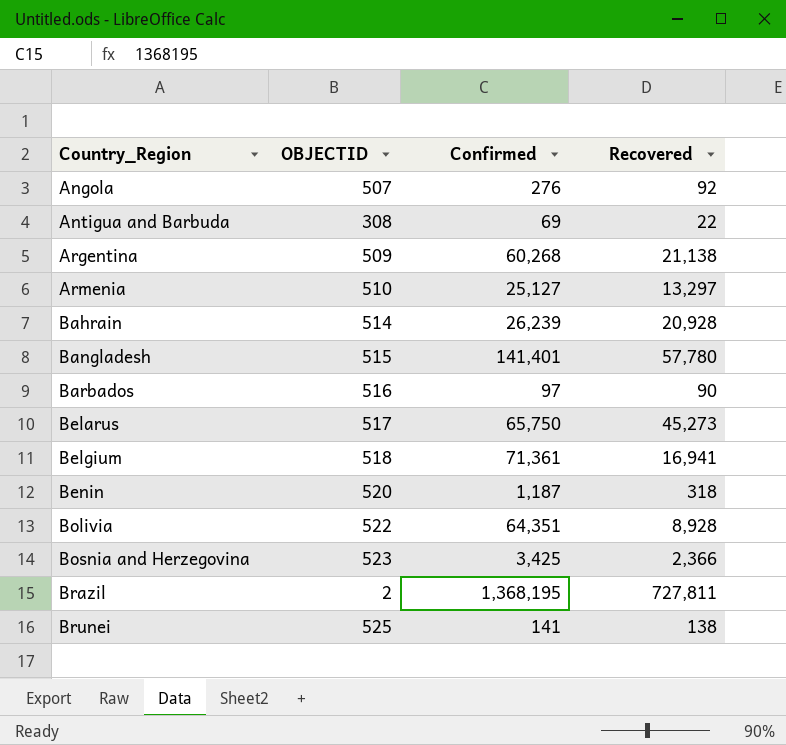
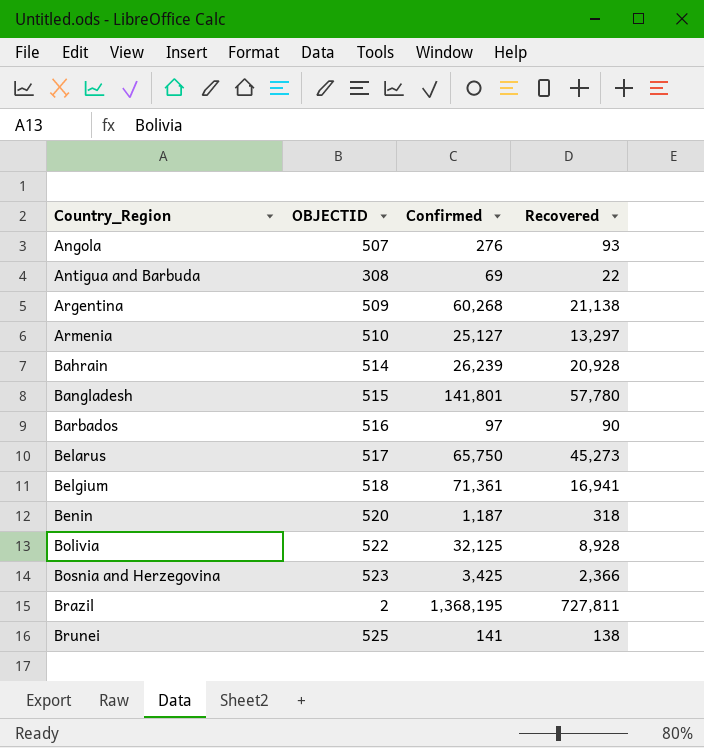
Angola | Recovered: 92 -> 93
Bangladesh | Confirmed: 141,401 -> 141,801
Bolivia | Confirmed: 64,351 -> 32,125

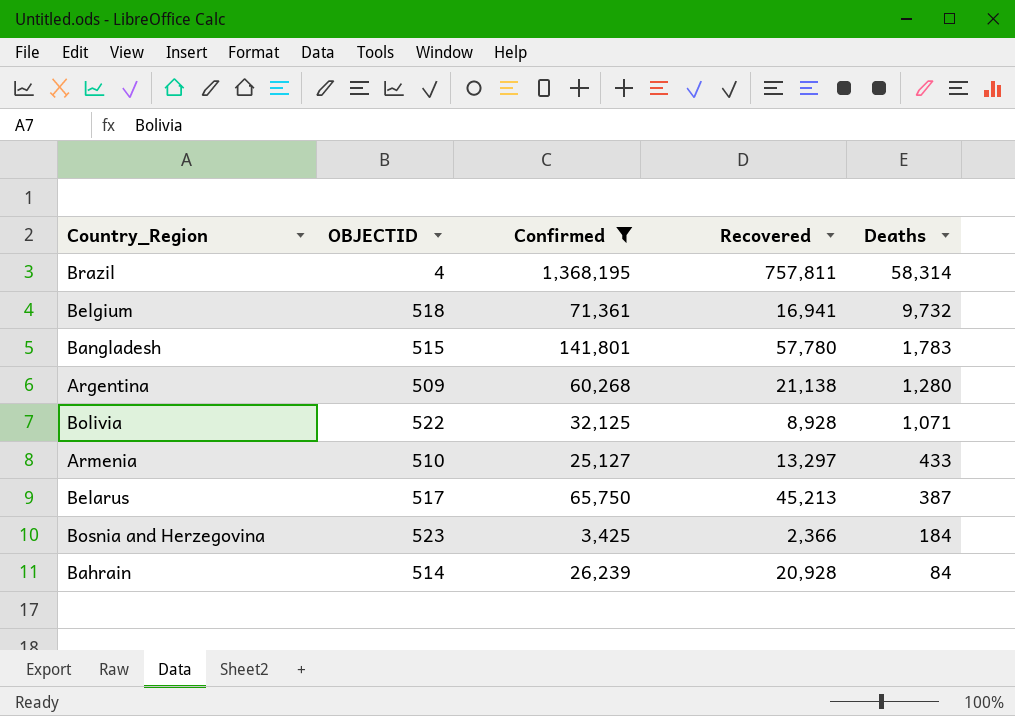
filter: none -> Confirmed >= 3,425
row order: Country_Region ascending -> Deaths descending
column Deaths | position: none -> 5
Brazil | OBJECTID: 2 -> 4
Brazil | Recovered: 727,811 -> 757,811
Belarus | Recovered: 45,273 -> 45,213

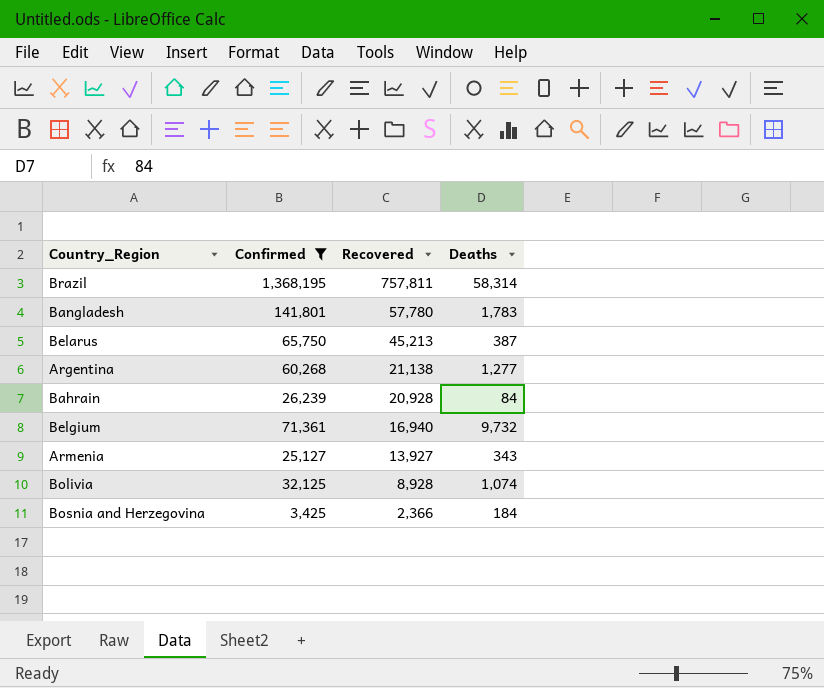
row order: Deaths descending -> Recovered descending
column OBJECTID | position: 2 -> none
Argentina | Deaths: 1,280 -> 1,277
Belgium | Recovered: 16,941 -> 16,940
Armenia | Recovered: 13,297 -> 13,927
Armenia | Deaths: 433 -> 343
Bolivia | Deaths: 1,071 -> 1,074

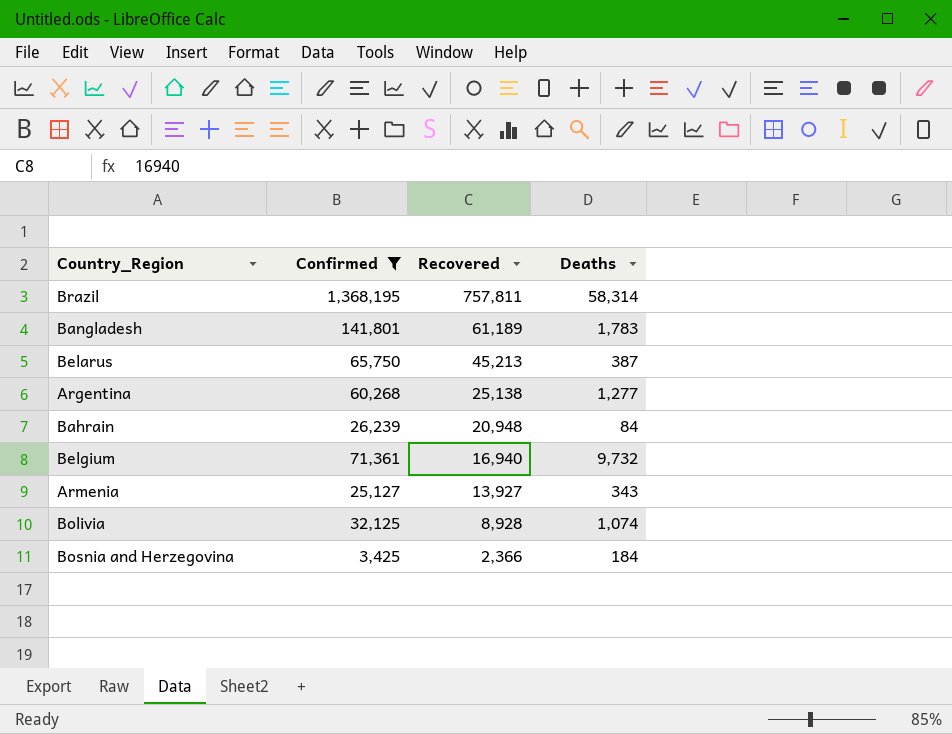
Bangladesh | Recovered: 57,780 -> 61,189
Argentina | Recovered: 21,138 -> 25,138
Bahrain | Recovered: 20,928 -> 20,948

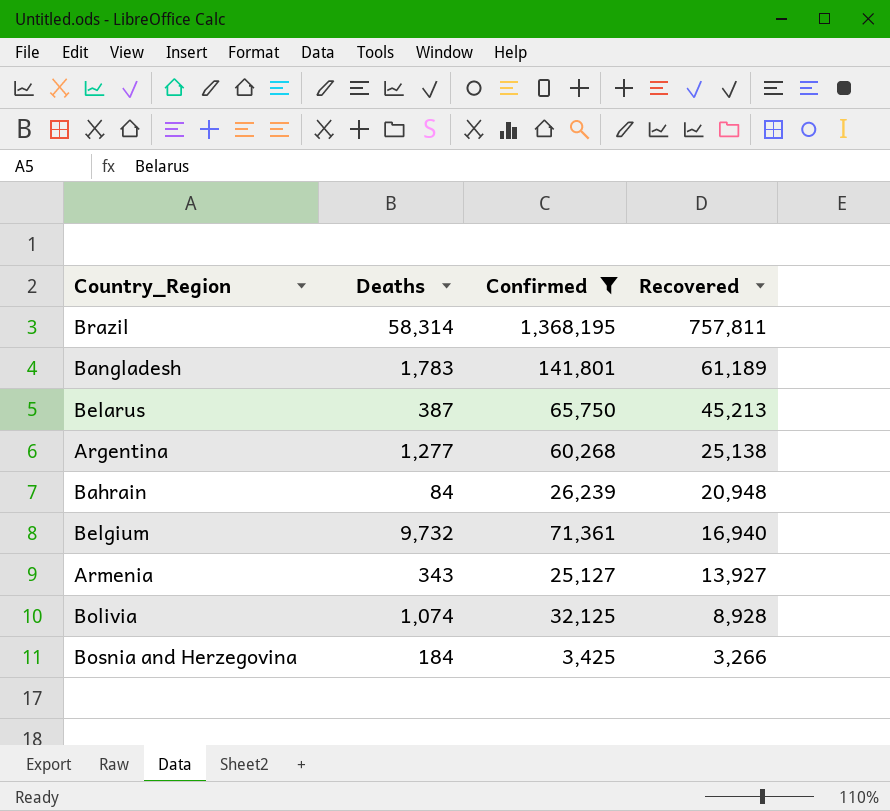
column Deaths | position: 4 -> 2
Bosnia and Herzegovina | Recovered: 2,366 -> 3,266

